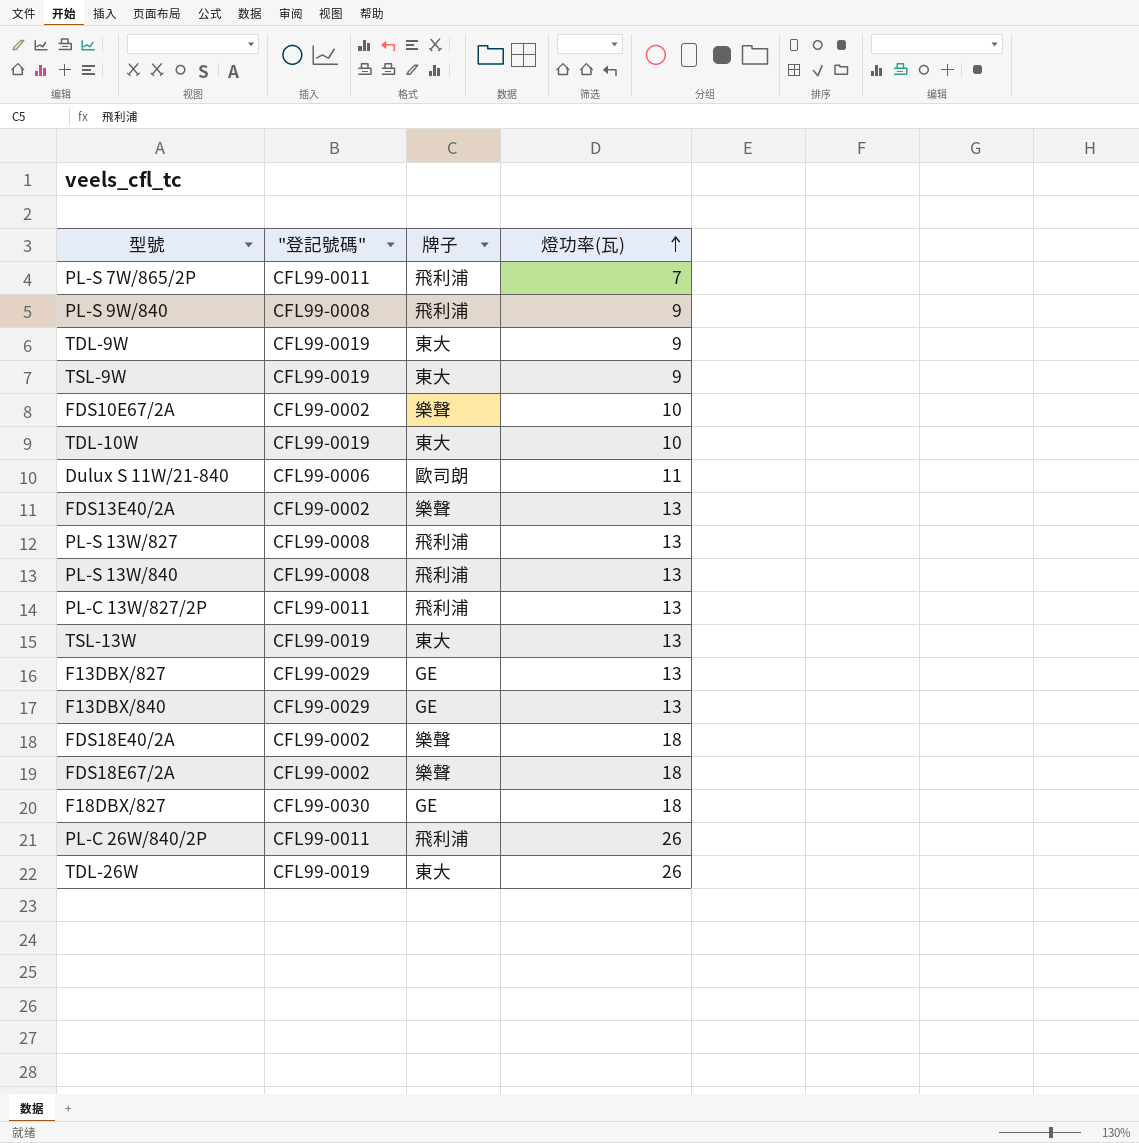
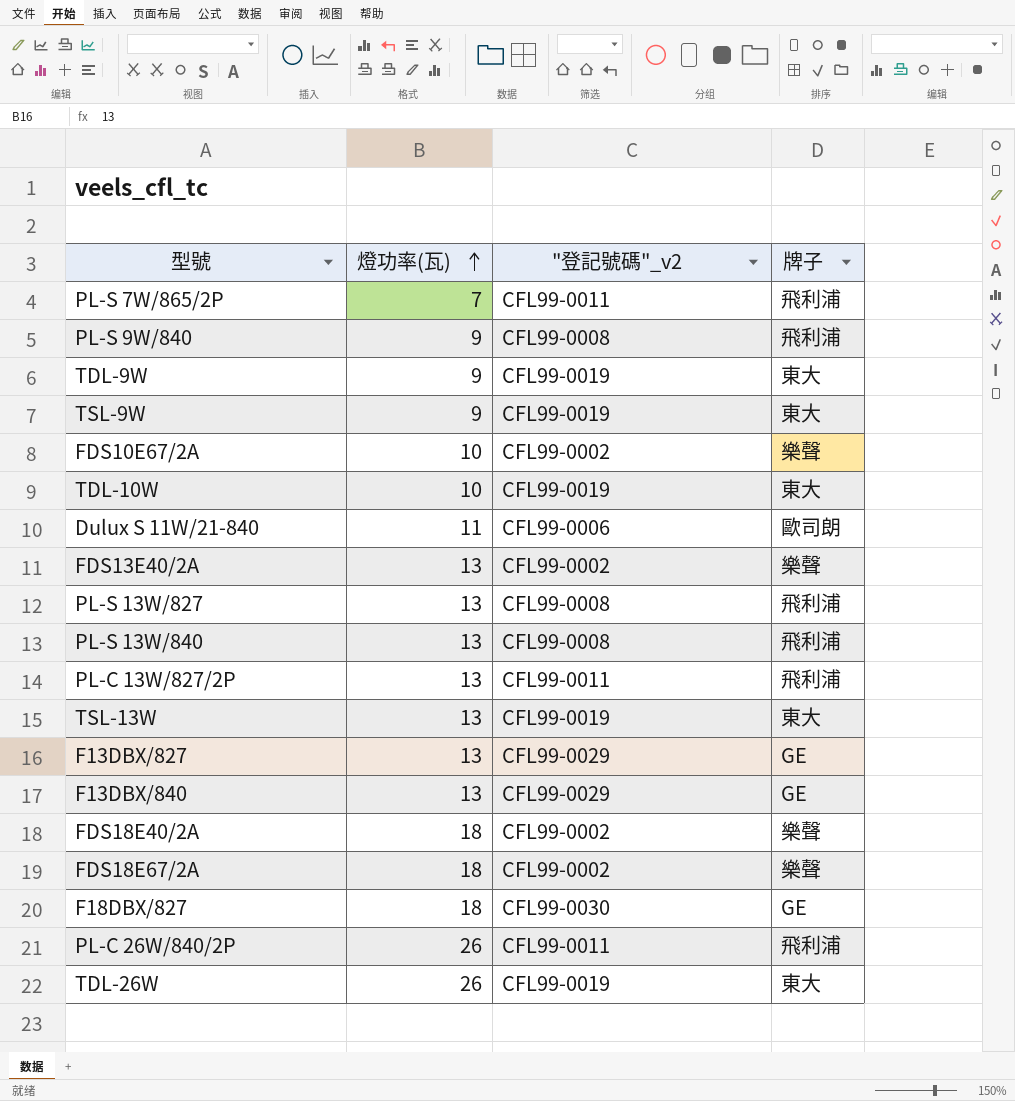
column 燈功率(瓦) | position: 4 -> 2
column name: "登記號碼" -> "登記號碼"_v2

